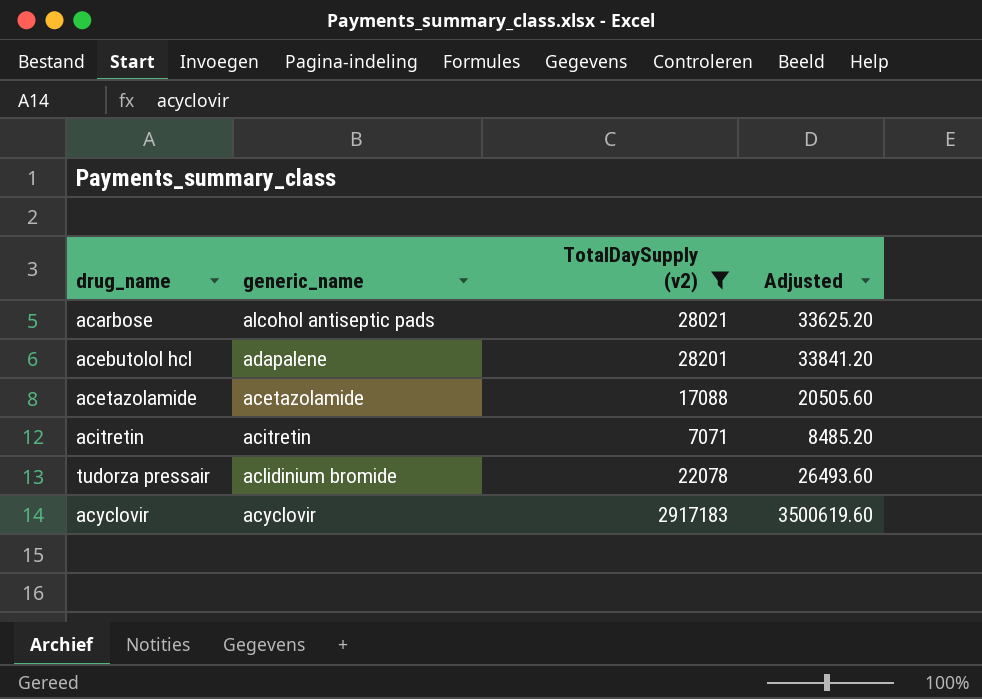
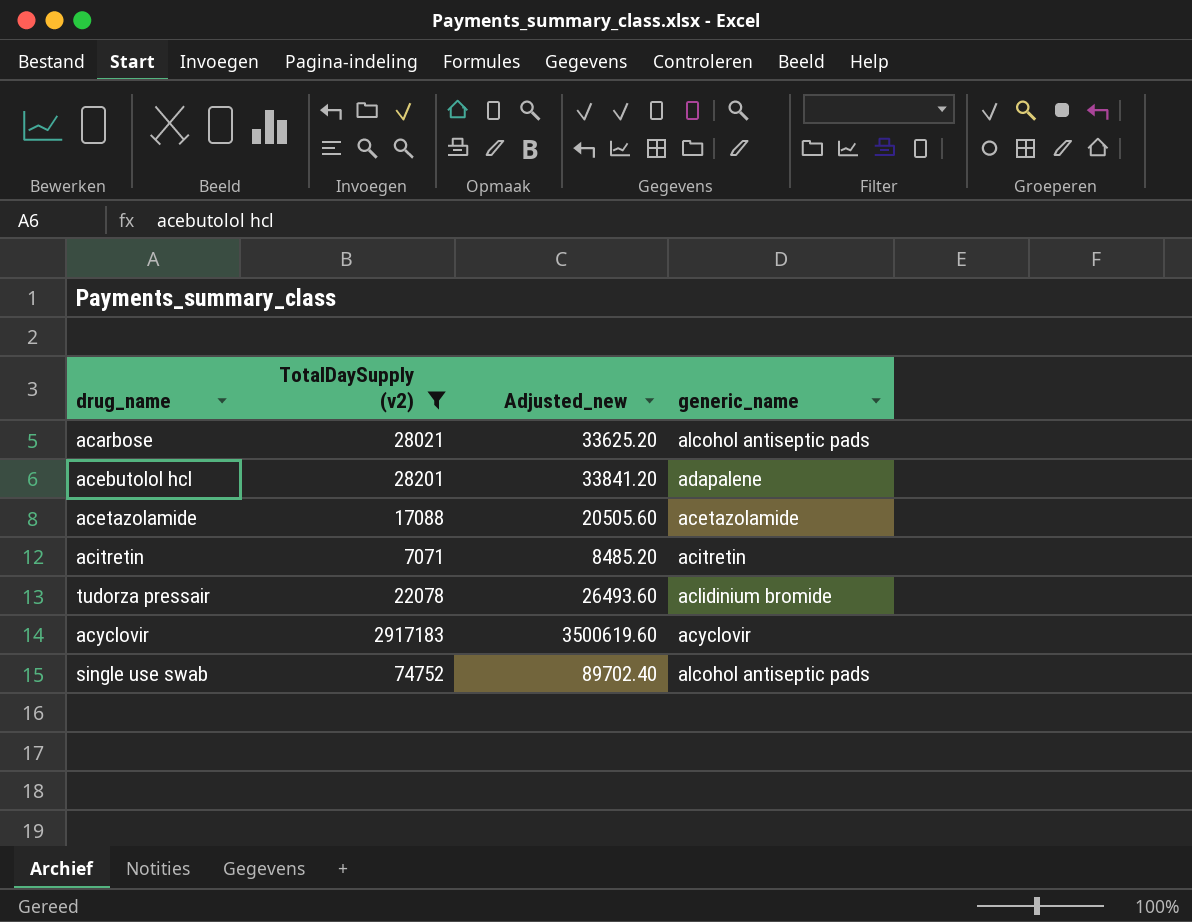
column name: Adjusted -> Adjusted_new
column generic_name | position: 2 -> 4
row single use swab: none -> 74752 | 89702.40 | alcohol antiseptic pads

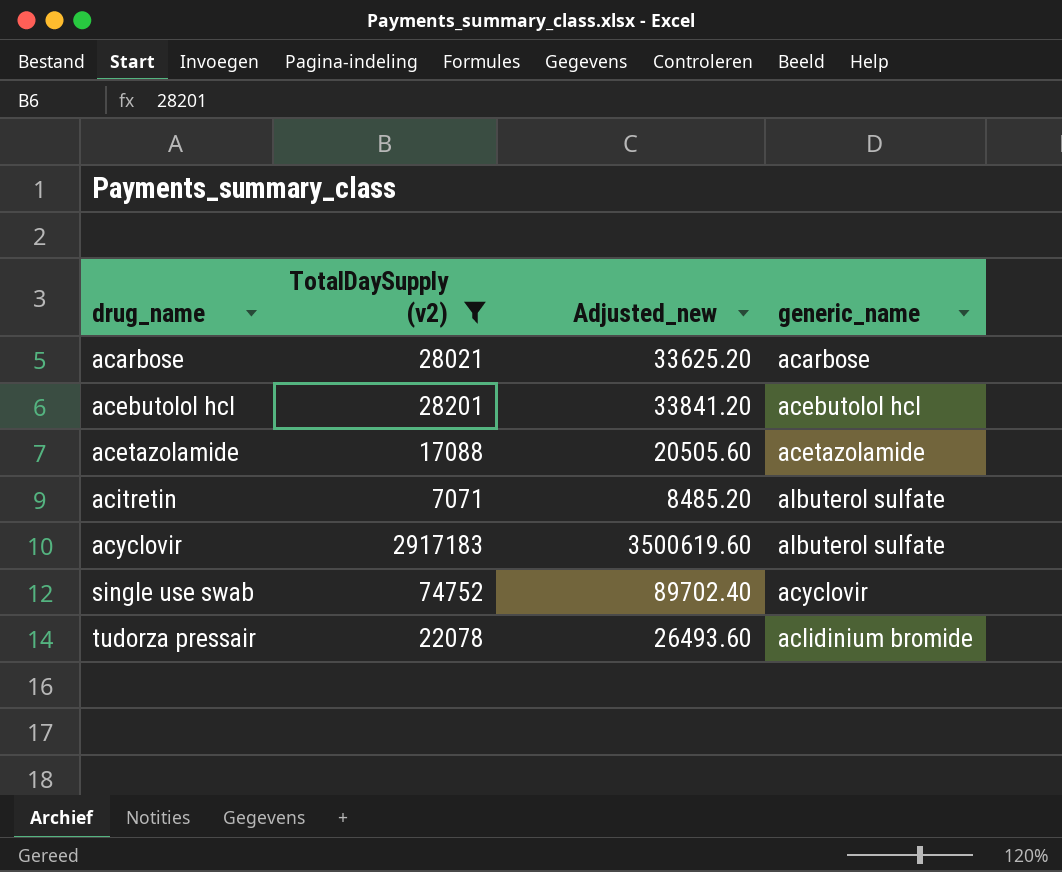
row order: none -> drug_name ascending
acarbose | generic_name: alcohol antiseptic pads -> acarbose
acebutolol hcl | generic_name: adapalene -> acebutolol hcl
acitretin | generic_name: acitretin -> albuterol sulfate
acyclovir | generic_name: acyclovir -> albuterol sulfate
single use swab | generic_name: alcohol antiseptic pads -> acyclovir

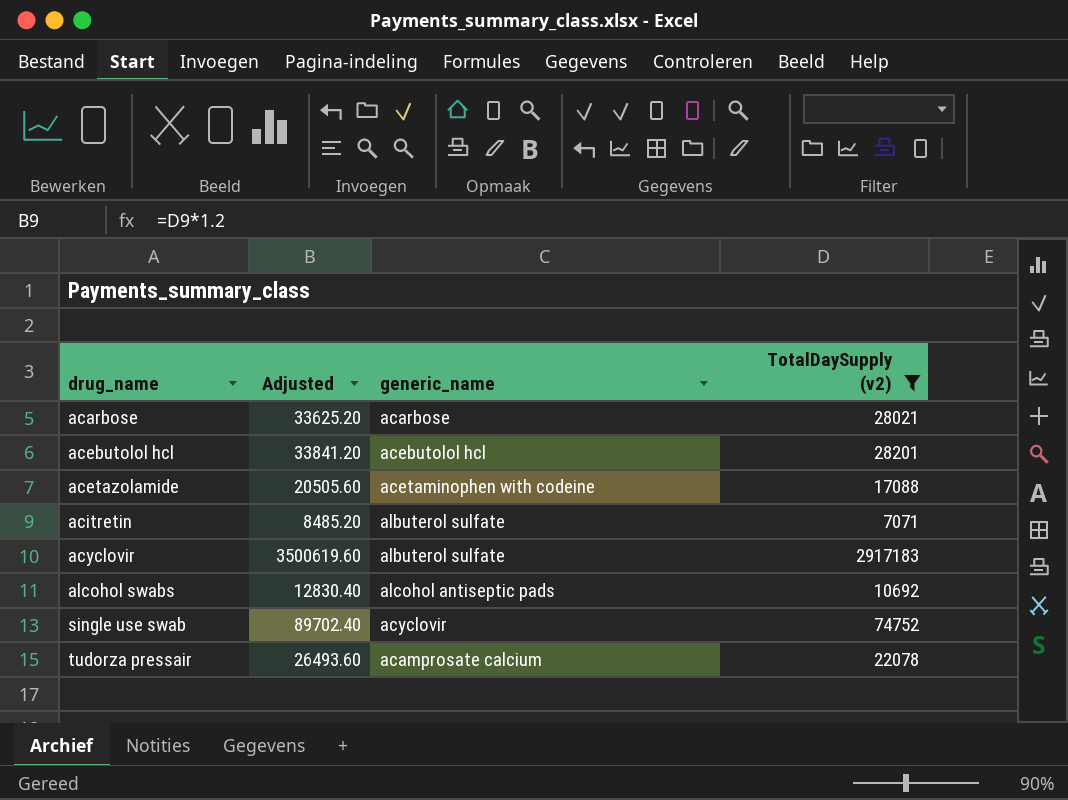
column name: Adjusted_new -> Adjusted
column TotalDaySupply (v2) | position: 2 -> 4
acetazolamide | generic_name: acetazolamide -> acetaminophen with codeine
row alcohol swabs: none -> 12830.40 | alcohol antiseptic pads | 10692
tudorza pressair | generic_name: aclidinium bromide -> acamprosate calcium

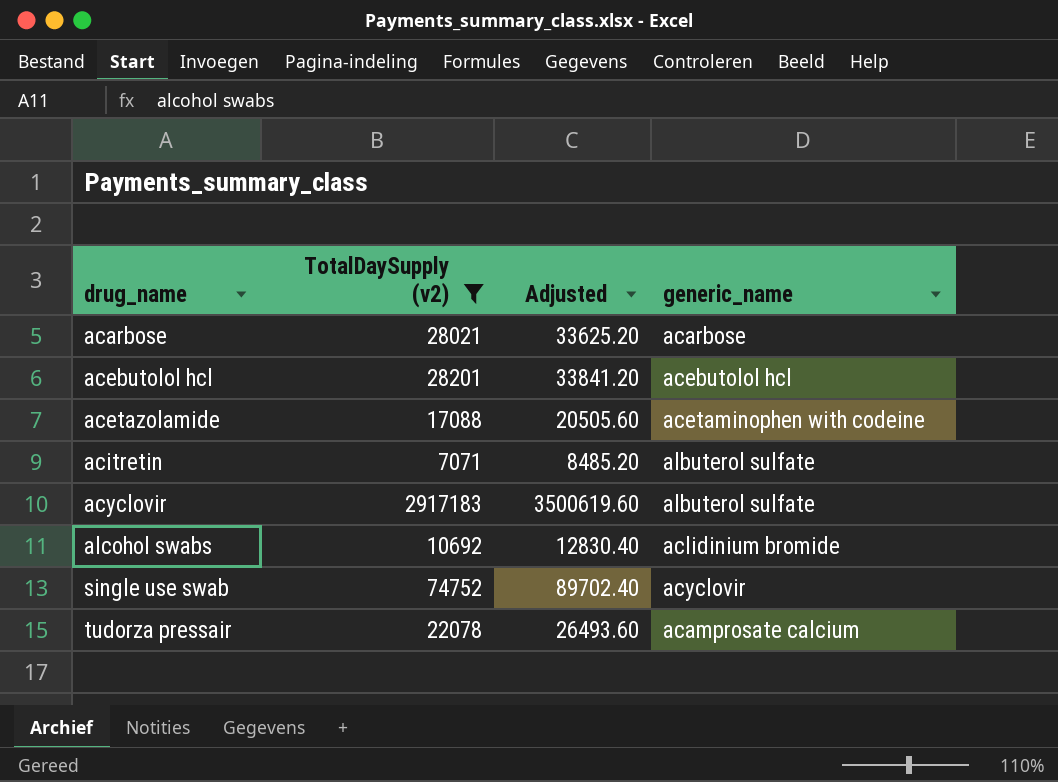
column TotalDaySupply (v2) | position: 4 -> 2
alcohol swabs | generic_name: alcohol antiseptic pads -> aclidinium bromide

